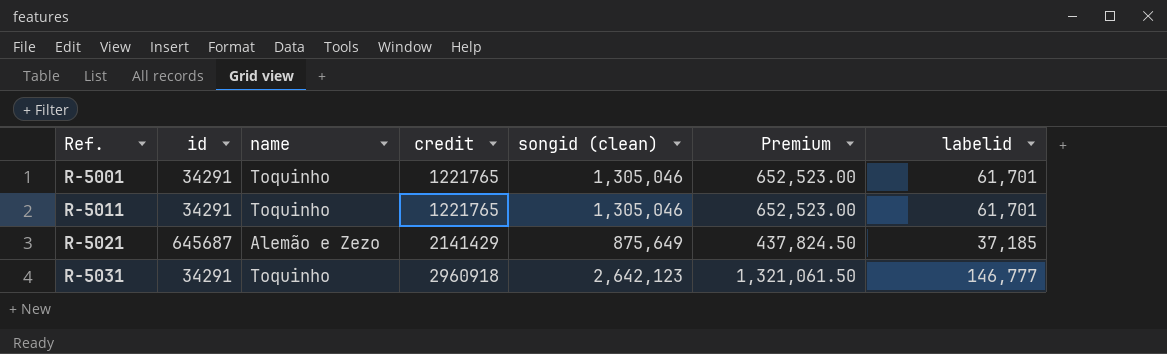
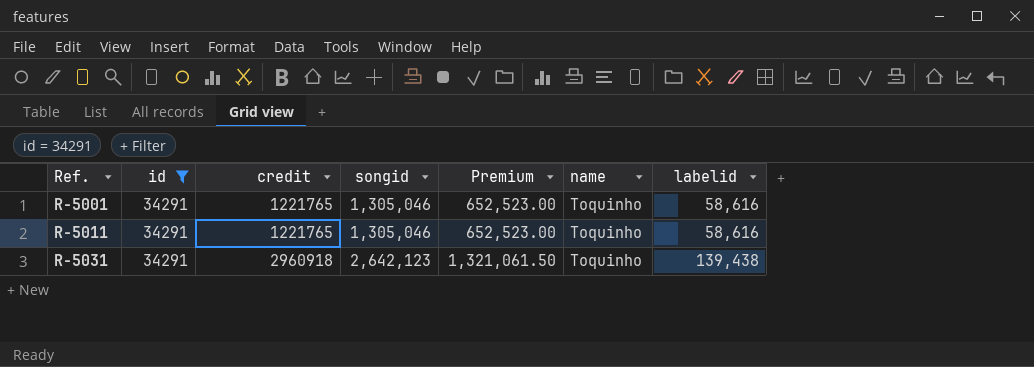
filter: none -> id = 34291
column name: songid (clean) -> songid
column name | position: 3 -> 6
R-5001 | labelid: 61,701 -> 58,616
R-5011 | labelid: 61,701 -> 58,616
R-5031 | labelid: 146,777 -> 139,438

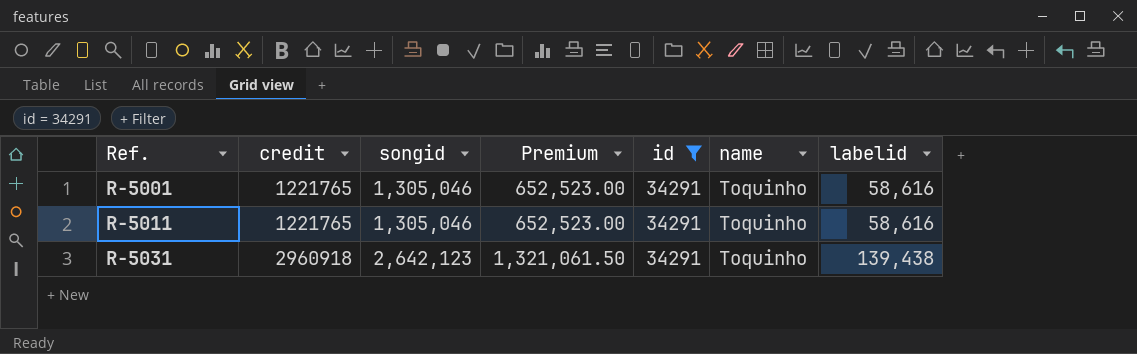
column id | position: 2 -> 5

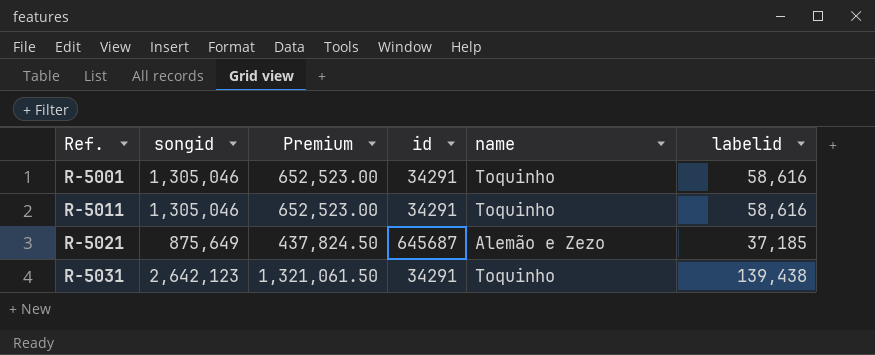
filter: id = 34291 -> none
column credit | position: 2 -> none

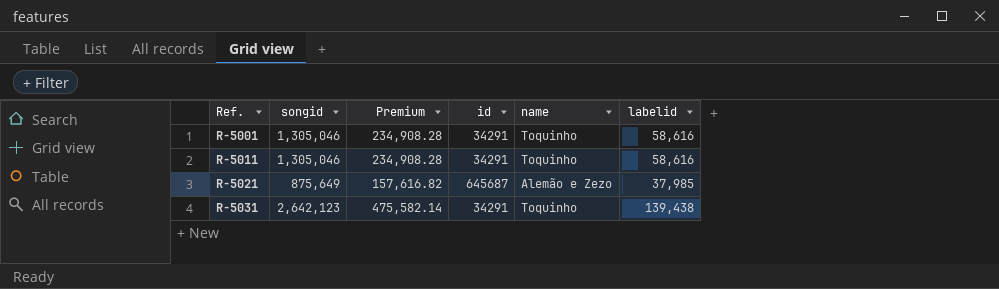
column Premium | formula: [songid] * 0.5 -> [songid] * 0.18
R-5021 | labelid: 37,185 -> 37,985

